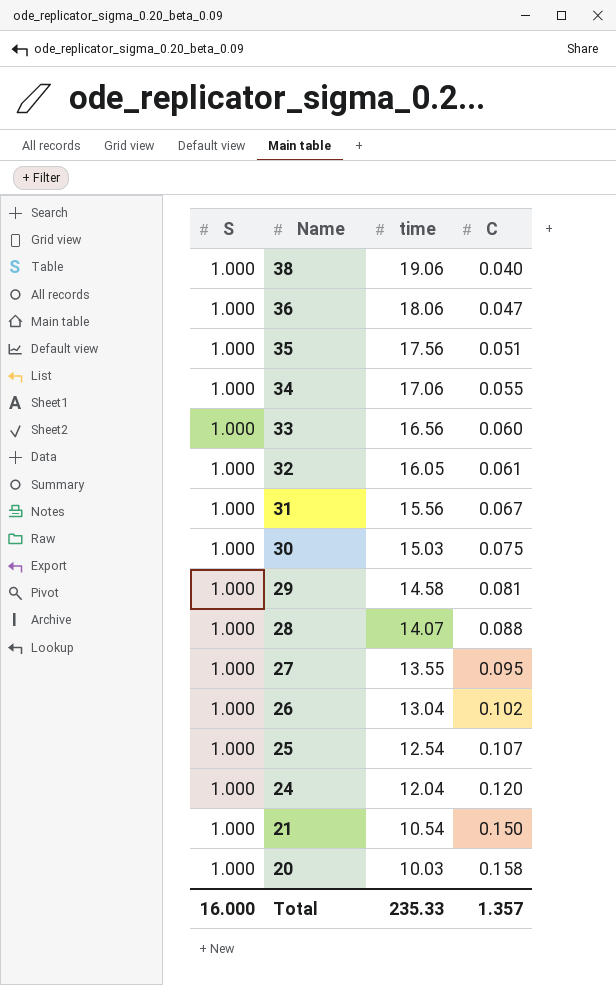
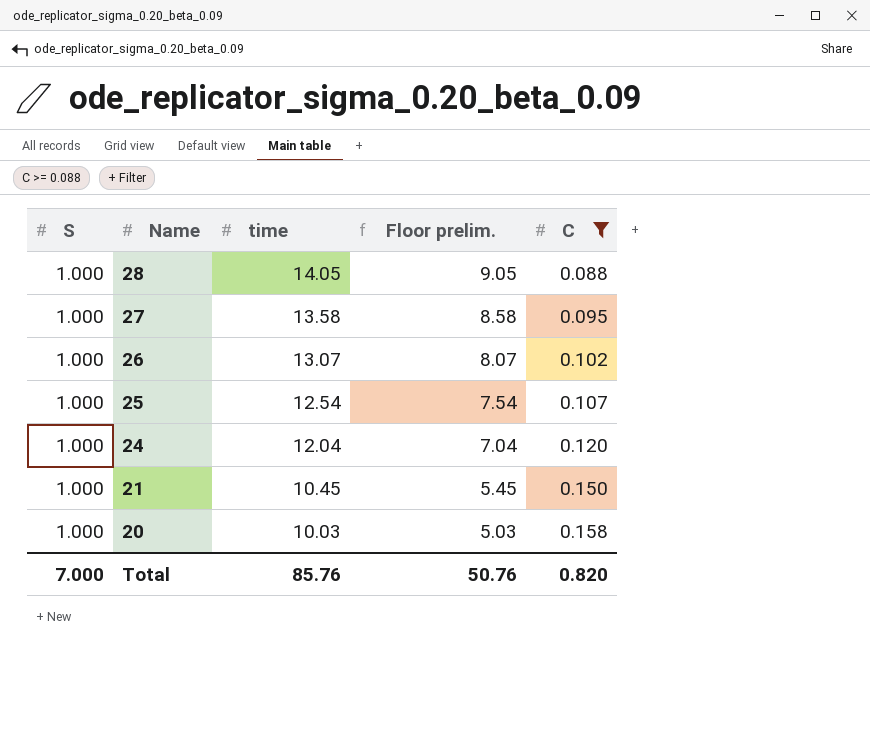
filter: none -> C >= 0.088
column Floor prelim. | formula: none -> [time] - 5
28 | time: 14.07 -> 14.05
27 | time: 13.55 -> 13.58
26 | time: 13.04 -> 13.07
21 | time: 10.54 -> 10.45
Total | S: 16.000 -> 7.000
Total | time: 235.33 -> 85.76
Total | C: 1.357 -> 0.820

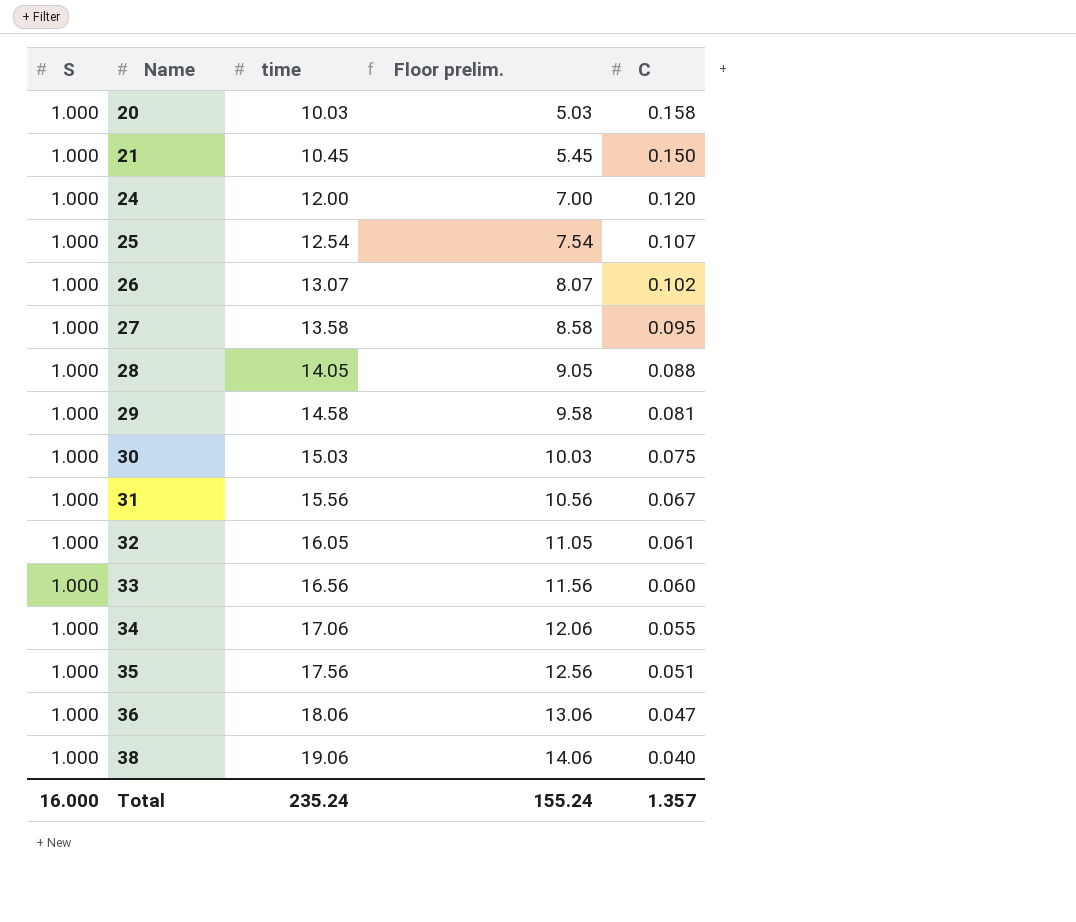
filter: C >= 0.088 -> none
row order: Name descending -> Name ascending
24 | time: 12.04 -> 12.00
24 | Floor prelim.: 7.04 -> 7.00
Total | S: 7.000 -> 16.000
Total | time: 85.76 -> 235.24
Total | Floor prelim.: 50.76 -> 155.24
Total | C: 0.820 -> 1.357

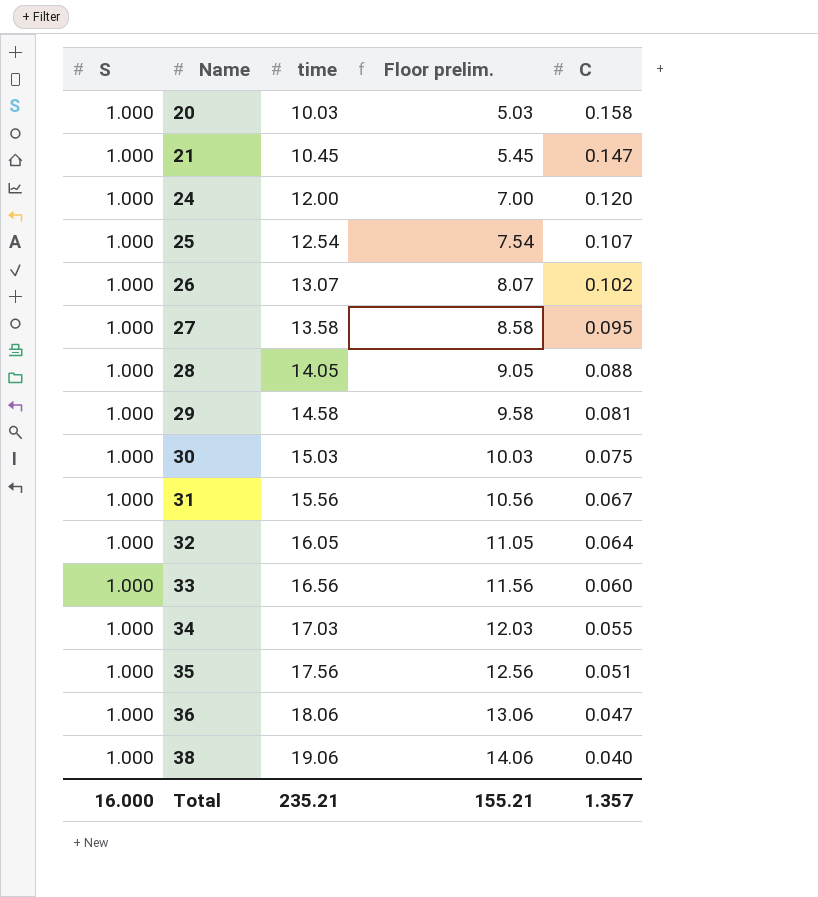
21 | C: 0.150 -> 0.147
32 | C: 0.061 -> 0.064
34 | time: 17.06 -> 17.03
34 | Floor prelim.: 12.06 -> 12.03
Total | time: 235.24 -> 235.21
Total | Floor prelim.: 155.24 -> 155.21

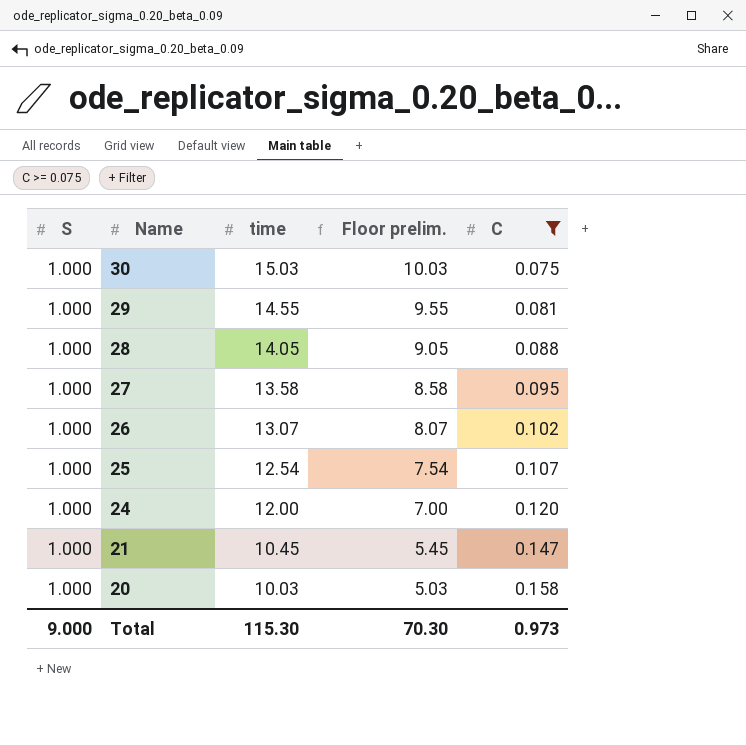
filter: none -> C >= 0.075
row order: Name ascending -> Name descending
29 | time: 14.58 -> 14.55
29 | Floor prelim.: 9.58 -> 9.55
Total | S: 16.000 -> 9.000
Total | time: 235.21 -> 115.30
Total | Floor prelim.: 155.21 -> 70.30
Total | C: 1.357 -> 0.973

